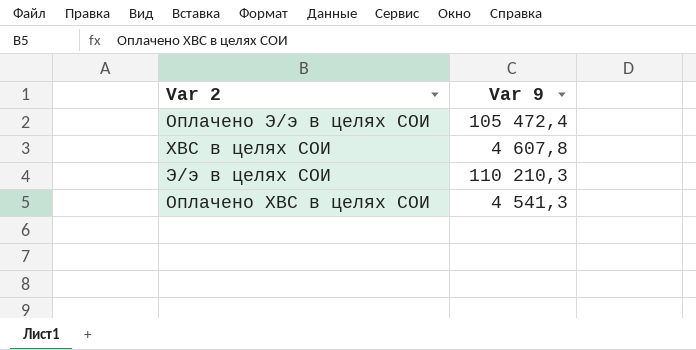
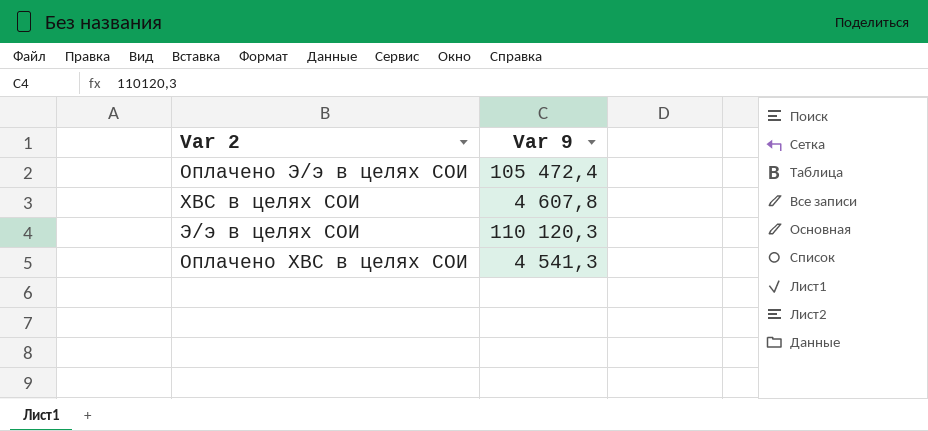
Э/э в целях СОИ | Var 9: 110 210,3 -> 110 120,3

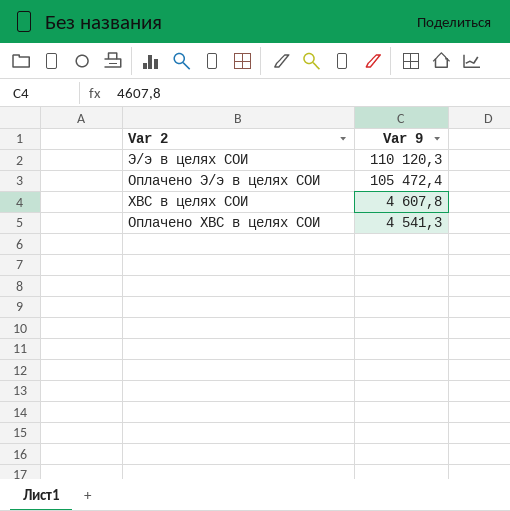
row order: none -> Var 9 descending

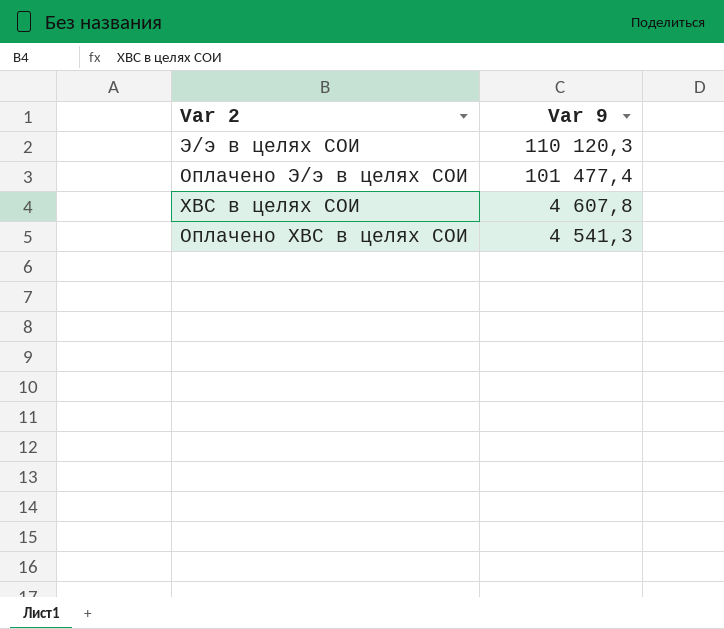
Оплачено Э/э в целях СОИ | Var 9: 105 472,4 -> 101 477,4

